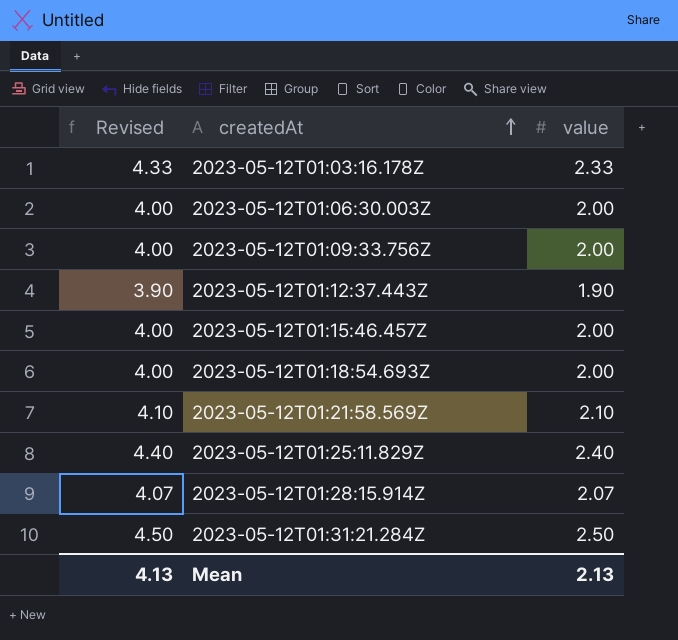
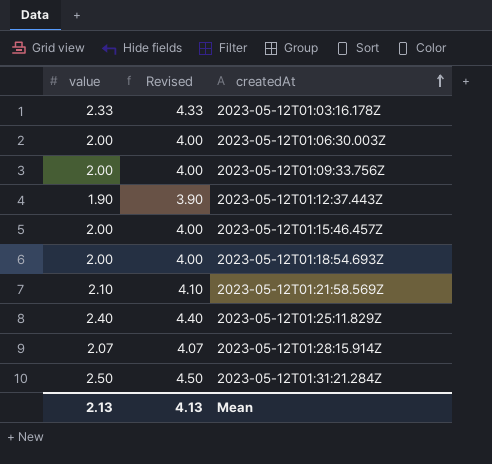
column value | position: 3 -> 1

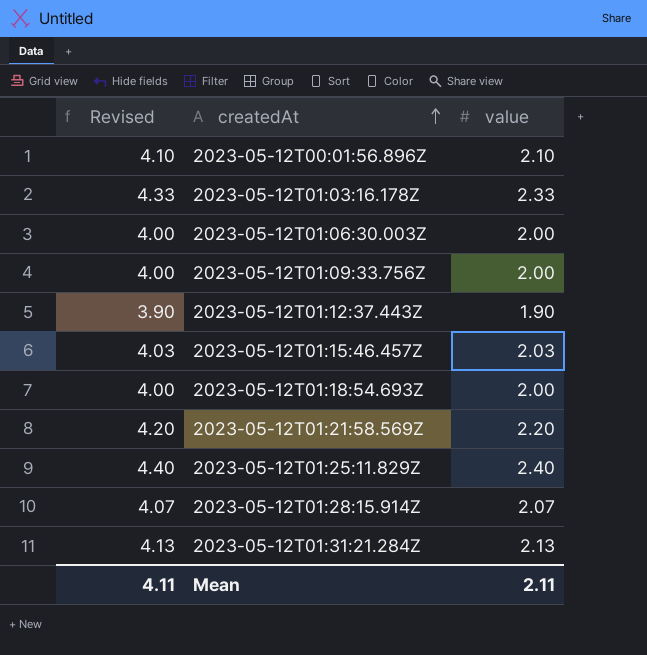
column value | position: 1 -> 3
row 2023-05-12T00:01:56.896Z: none -> 4.10 | 2.10
2023-05-12T01:15:46.457Z | Revised: 4.00 -> 4.03
2023-05-12T01:15:46.457Z | value: 2.00 -> 2.03
2023-05-12T01:21:58.569Z | Revised: 4.10 -> 4.20
2023-05-12T01:21:58.569Z | value: 2.10 -> 2.20
2023-05-12T01:31:21.284Z | Revised: 4.50 -> 4.13
2023-05-12T01:31:21.284Z | value: 2.50 -> 2.13
Mean | Revised: 4.13 -> 4.11
Mean | value: 2.13 -> 2.11

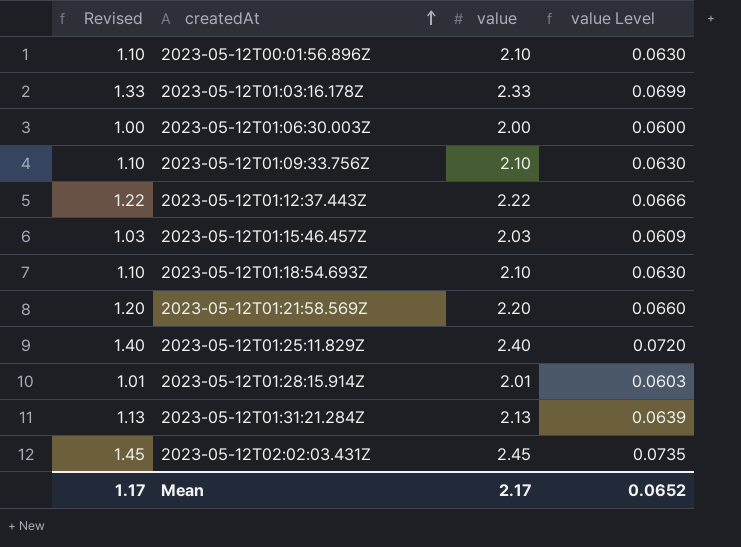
column Revised | formula: [value] + 2 -> [value] - 1
column value Level | formula: none -> [value] * 0.03
2023-05-12T01:09:33.756Z | value: 2.00 -> 2.10
2023-05-12T01:12:37.443Z | value: 1.90 -> 2.22
2023-05-12T01:18:54.693Z | value: 2.00 -> 2.10
2023-05-12T01:28:15.914Z | value: 2.07 -> 2.01
row 2023-05-12T02:02:03.431Z: none -> 1.45 | 2.45 | 0.0735
Mean | Revised: 4.11 -> 1.17
Mean | value: 2.11 -> 2.17

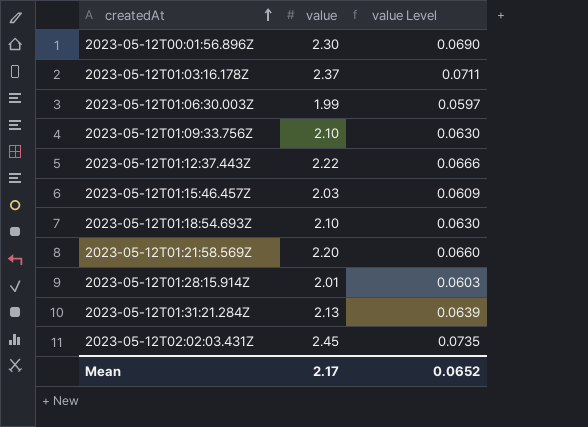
column Revised | formula: [value] - 1 -> none
row 2023-05-12T01:25:11.829Z: 1.40 | 2.40 | 0.0720 -> none
2023-05-12T00:01:56.896Z | value: 2.10 -> 2.30
2023-05-12T00:01:56.896Z | value Level: 0.0630 -> 0.0690
2023-05-12T01:03:16.178Z | value: 2.33 -> 2.37
2023-05-12T01:03:16.178Z | value Level: 0.0699 -> 0.0711
2023-05-12T01:06:30.003Z | value: 2.00 -> 1.99
2023-05-12T01:06:30.003Z | value Level: 0.0600 -> 0.0597

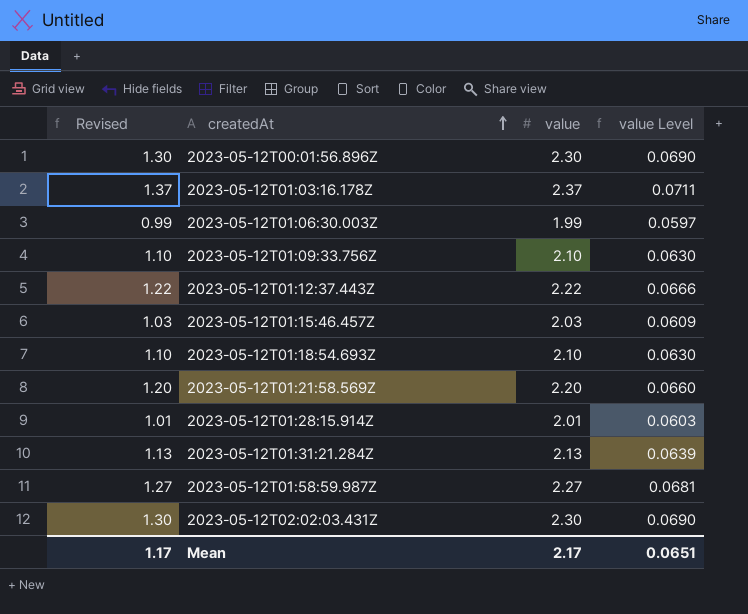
column Revised | formula: none -> [value] - 1
row 2023-05-12T01:58:59.987Z: none -> 1.27 | 2.27 | 0.0681
2023-05-12T02:02:03.431Z | value: 2.45 -> 2.30
2023-05-12T02:02:03.431Z | value Level: 0.0735 -> 0.0690
Mean | value Level: 0.0652 -> 0.0651

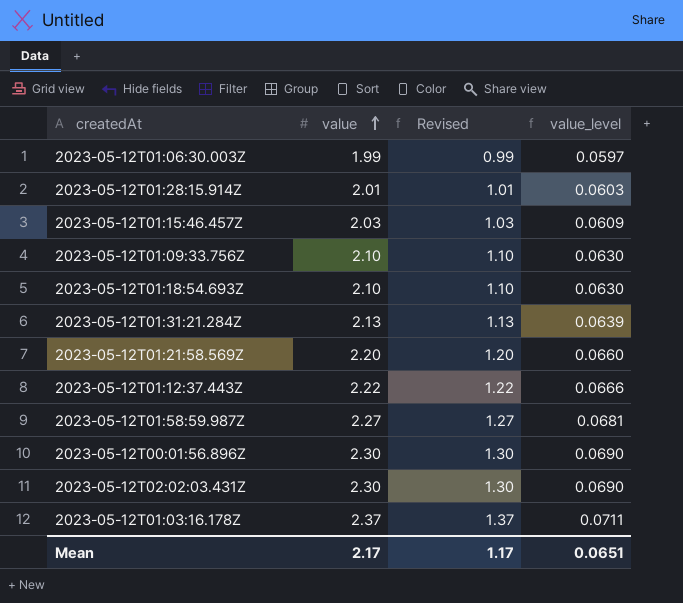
row order: createdAt ascending -> value ascending
column Revised | position: 1 -> 3
column name: value Level -> value_level

